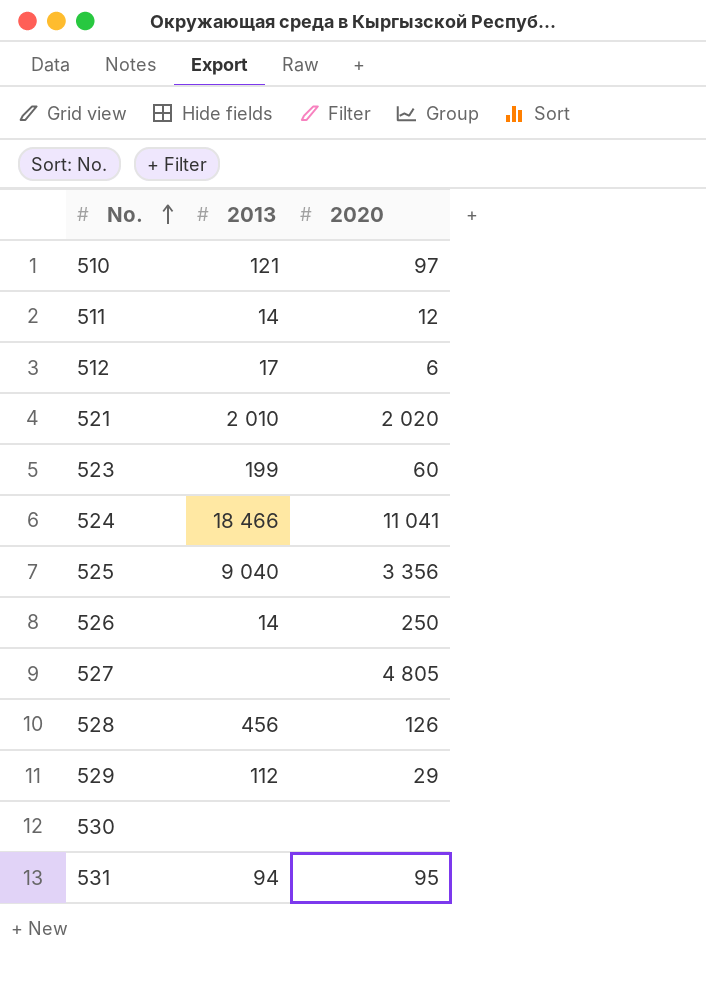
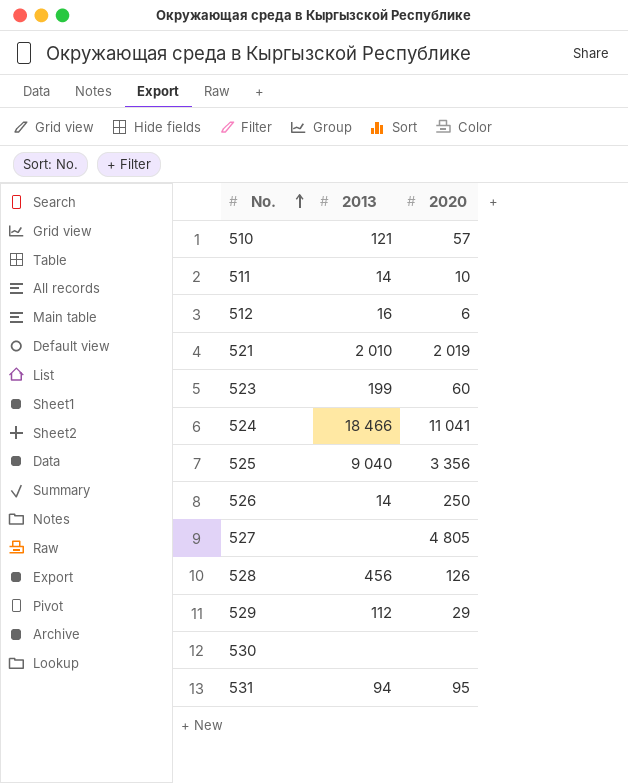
510 | 2020: 97 -> 57
511 | 2020: 12 -> 10
512 | 2013: 17 -> 16
521 | 2020: 2 020 -> 2 019

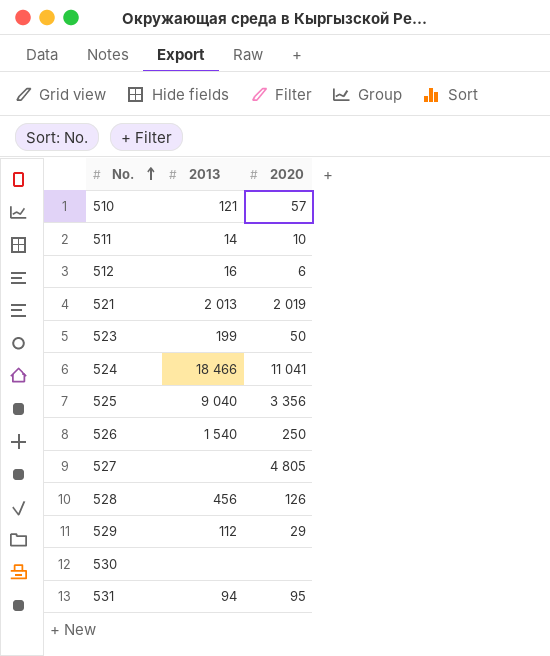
521 | 2013: 2 010 -> 2 013
523 | 2020: 60 -> 50
526 | 2013: 14 -> 1 540

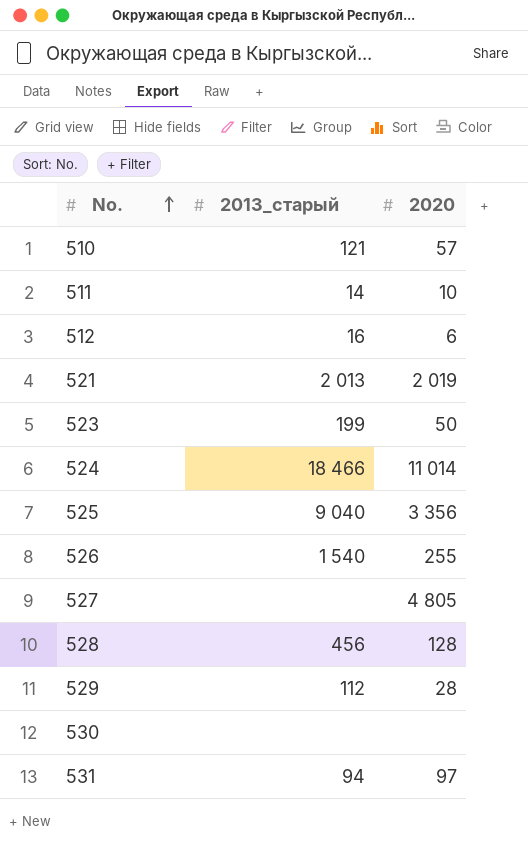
column name: 2013 -> 2013_старый
524 | 2020: 11 041 -> 11 014
526 | 2020: 250 -> 255
528 | 2020: 126 -> 128
529 | 2020: 29 -> 28
531 | 2020: 95 -> 97

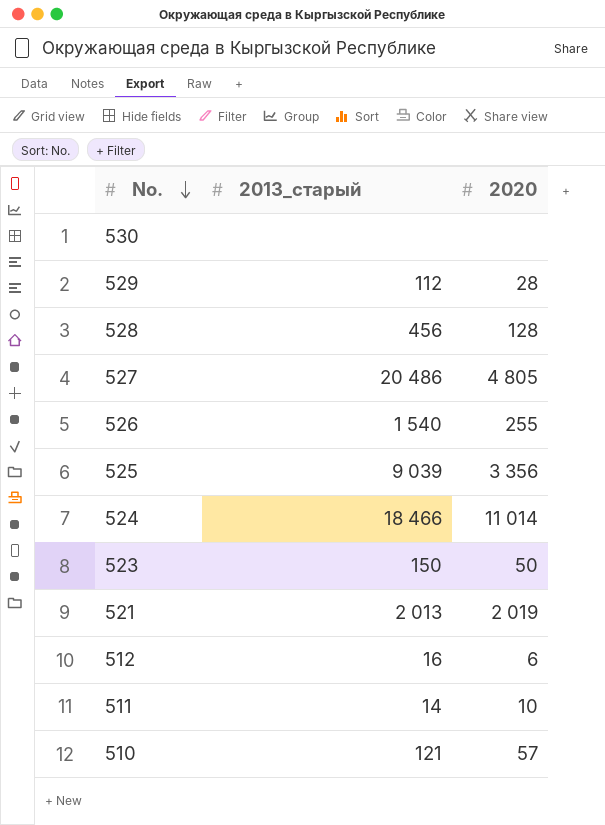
row order: No. ascending -> No. descending
row 531: 94 | 97 -> none
527 | 2013_старый: none -> 20 486
525 | 2013_старый: 9 040 -> 9 039
523 | 2013_старый: 199 -> 150

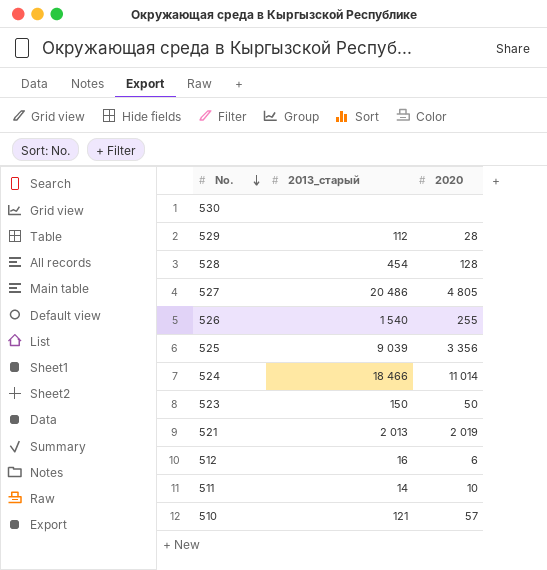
528 | 2013_старый: 456 -> 454

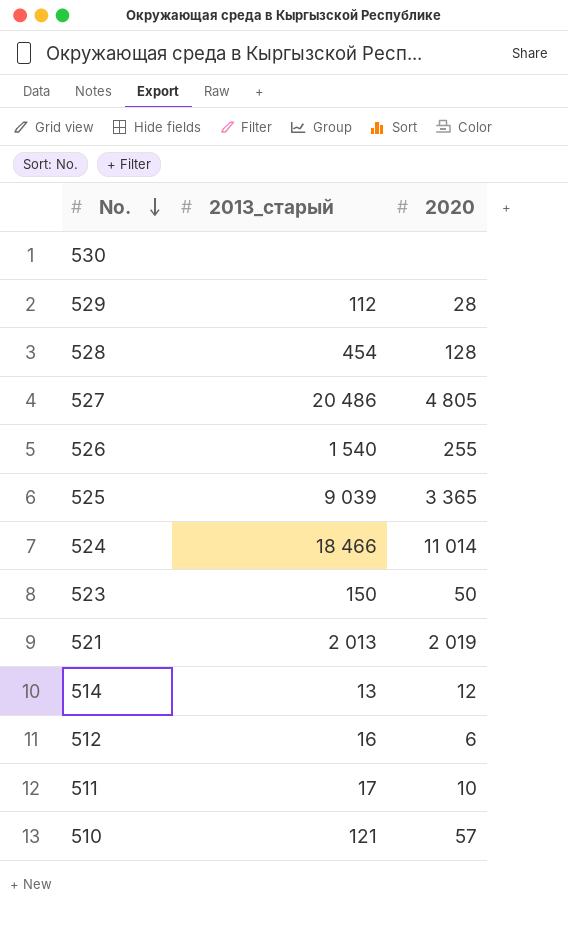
525 | 2020: 3 356 -> 3 365
row 514: none -> 13 | 12
511 | 2013_старый: 14 -> 17

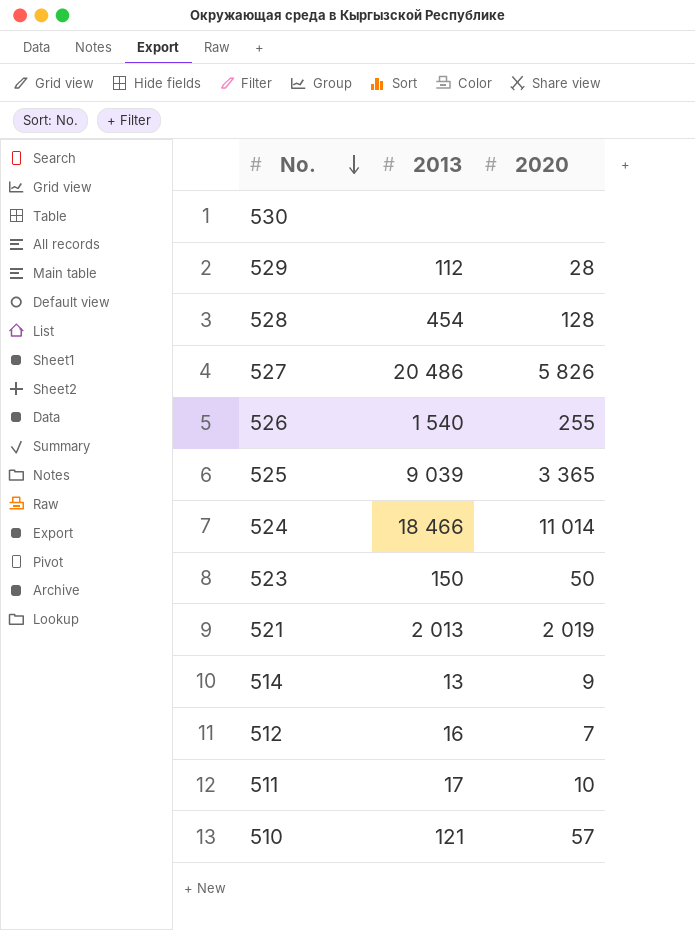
column name: 2013_старый -> 2013
527 | 2020: 4 805 -> 5 826
514 | 2020: 12 -> 9
512 | 2020: 6 -> 7

